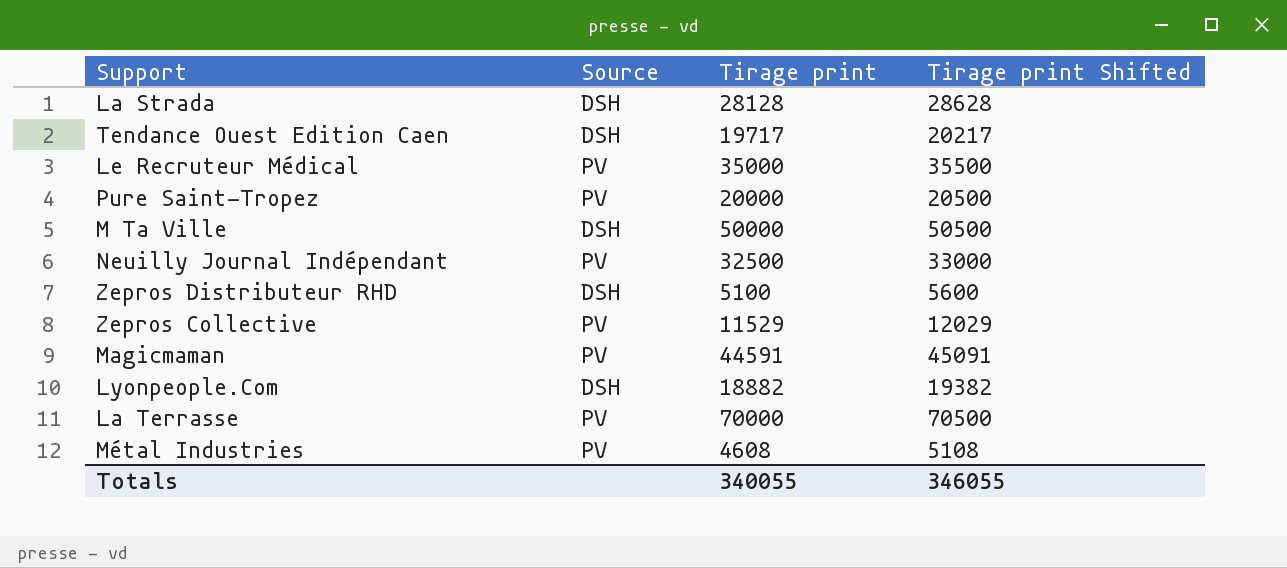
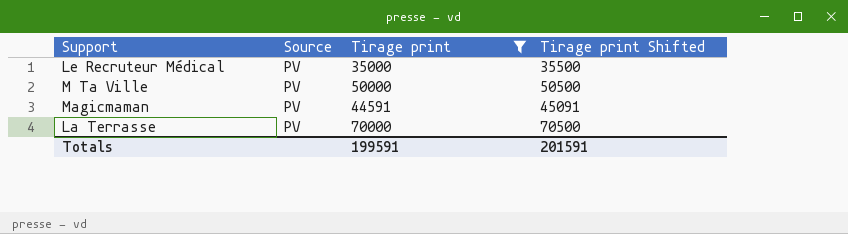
filter: none -> Tirage print >= 35000
M Ta Ville | Source: DSH -> PV
Totals | Tirage print: 340055 -> 199591
Totals | Tirage print Shifted: 346055 -> 201591

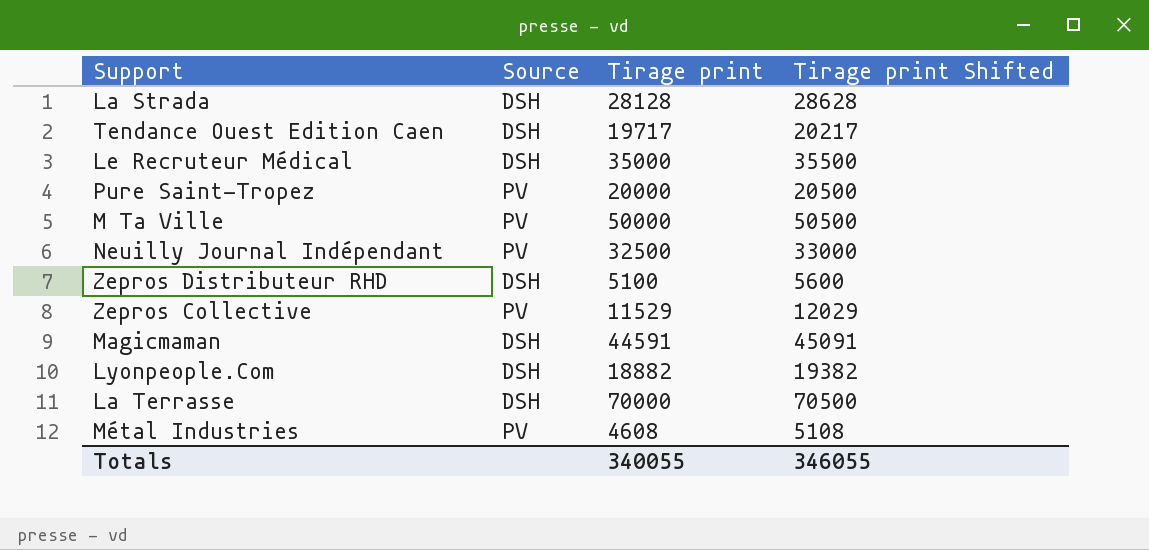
filter: Tirage print >= 35000 -> none
Le Recruteur Médical | Source: PV -> DSH
Magicmaman | Source: PV -> DSH
La Terrasse | Source: PV -> DSH
Totals | Tirage print: 199591 -> 340055
Totals | Tirage print Shifted: 201591 -> 346055

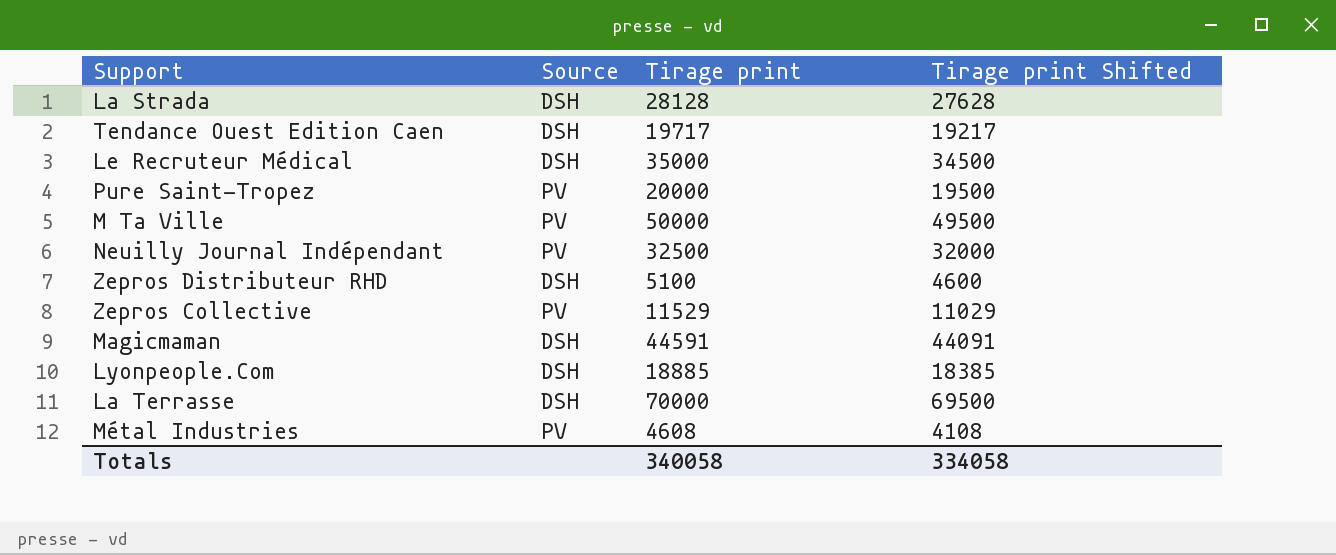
column Tirage print Shifted | formula: [Tirage print] + 500 -> [Tirage print] - 500
Lyonpeople.Com | Tirage print: 18882 -> 18885
Totals | Tirage print: 340055 -> 340058
Totals | Tirage print Shifted: 346055 -> 334058

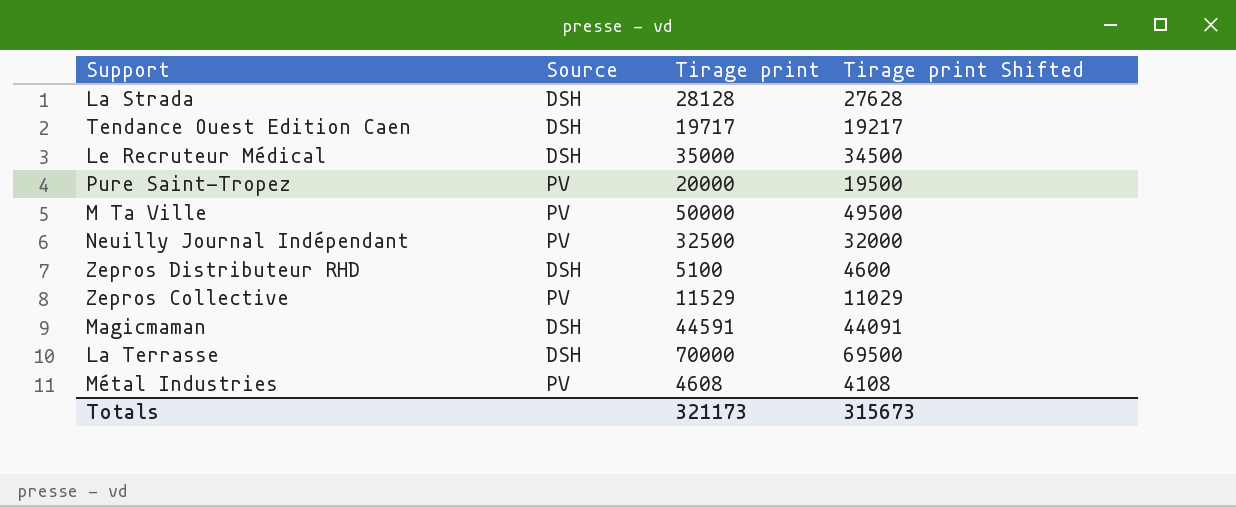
row Lyonpeople.Com: DSH | 18885 | 18385 -> none
Totals | Tirage print: 340058 -> 321173
Totals | Tirage print Shifted: 334058 -> 315673

